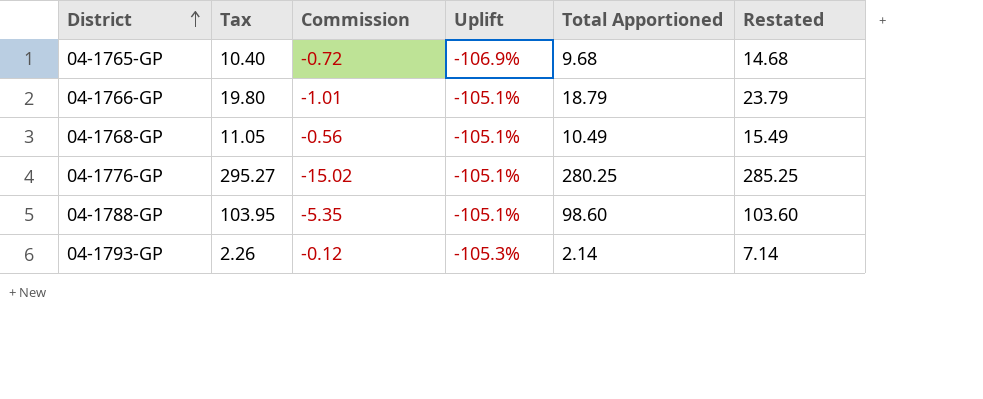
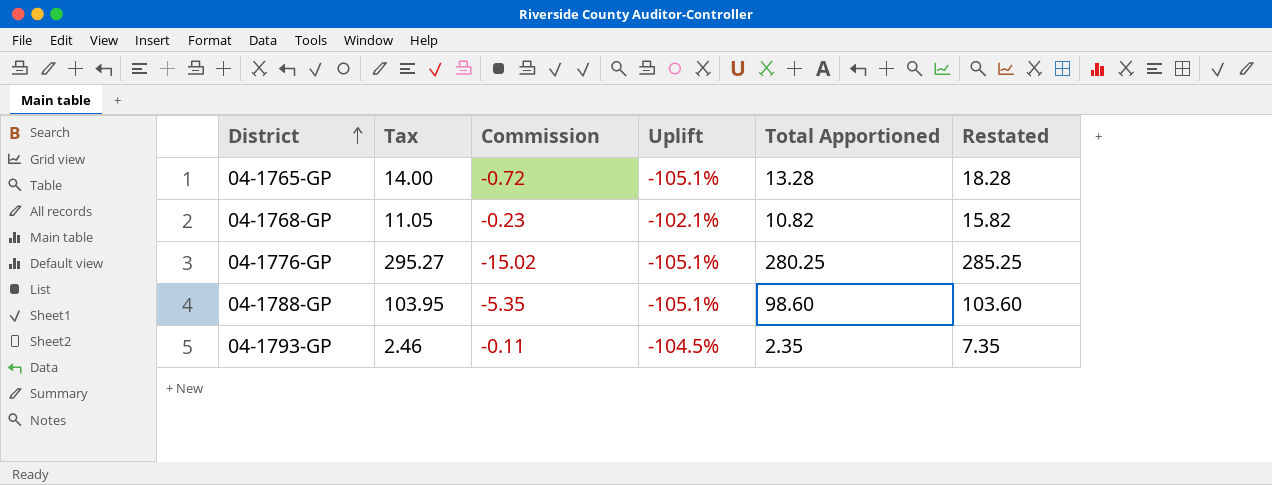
row 04-1766-GP: 19.80 | -1.01 | -105.1% | 18.79 | 23.79 -> none
04-1765-GP | Tax: 10.40 -> 14.00
04-1765-GP | Uplift: -106.9% -> -105.1%
04-1765-GP | Total Apportioned: 9.68 -> 13.28
04-1765-GP | Restated: 14.68 -> 18.28
04-1768-GP | Commission: -0.56 -> -0.23
04-1768-GP | Uplift: -105.1% -> -102.1%
04-1768-GP | Total Apportioned: 10.49 -> 10.82
04-1768-GP | Restated: 15.49 -> 15.82
04-1793-GP | Tax: 2.26 -> 2.46
04-1793-GP | Commission: -0.12 -> -0.11
04-1793-GP | Uplift: -105.3% -> -104.5%
04-1793-GP | Total Apportioned: 2.14 -> 2.35
04-1793-GP | Restated: 7.14 -> 7.35

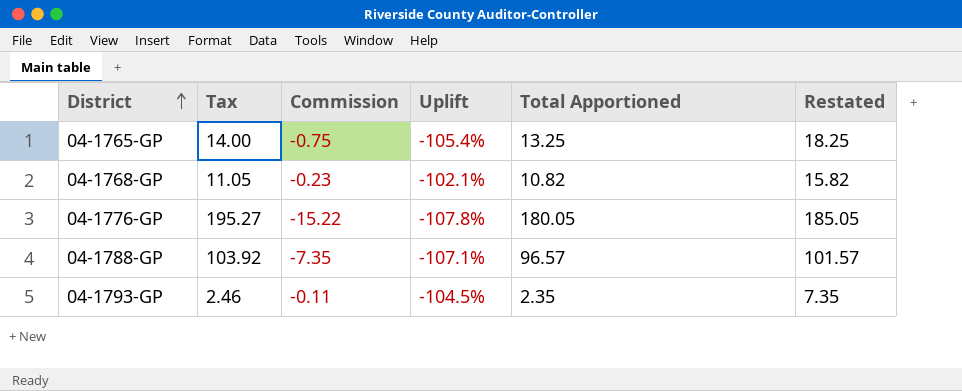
04-1765-GP | Commission: -0.72 -> -0.75
04-1765-GP | Uplift: -105.1% -> -105.4%
04-1765-GP | Total Apportioned: 13.28 -> 13.25
04-1765-GP | Restated: 18.28 -> 18.25
04-1776-GP | Tax: 295.27 -> 195.27
04-1776-GP | Commission: -15.02 -> -15.22
04-1776-GP | Uplift: -105.1% -> -107.8%
04-1776-GP | Total Apportioned: 280.25 -> 180.05
04-1776-GP | Restated: 285.25 -> 185.05
04-1788-GP | Tax: 103.95 -> 103.92
04-1788-GP | Commission: -5.35 -> -7.35
04-1788-GP | Uplift: -105.1% -> -107.1%
04-1788-GP | Total Apportioned: 98.60 -> 96.57
04-1788-GP | Restated: 103.60 -> 101.57

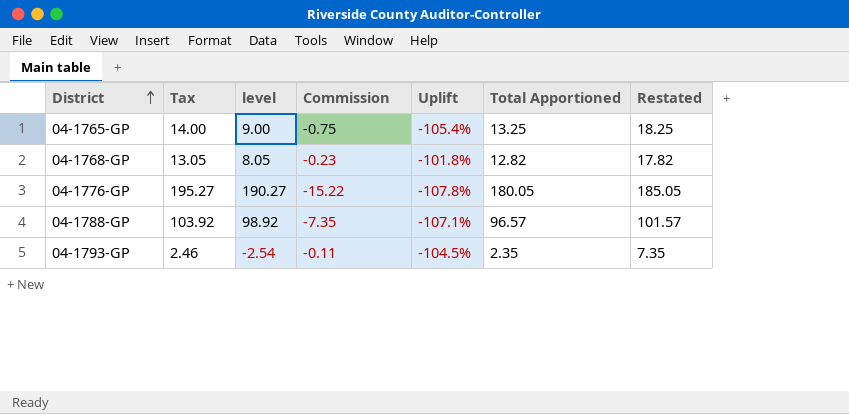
column level | formula: none -> [Tax] - 5
04-1768-GP | Tax: 11.05 -> 13.05
04-1768-GP | Uplift: -102.1% -> -101.8%
04-1768-GP | Total Apportioned: 10.82 -> 12.82
04-1768-GP | Restated: 15.82 -> 17.82

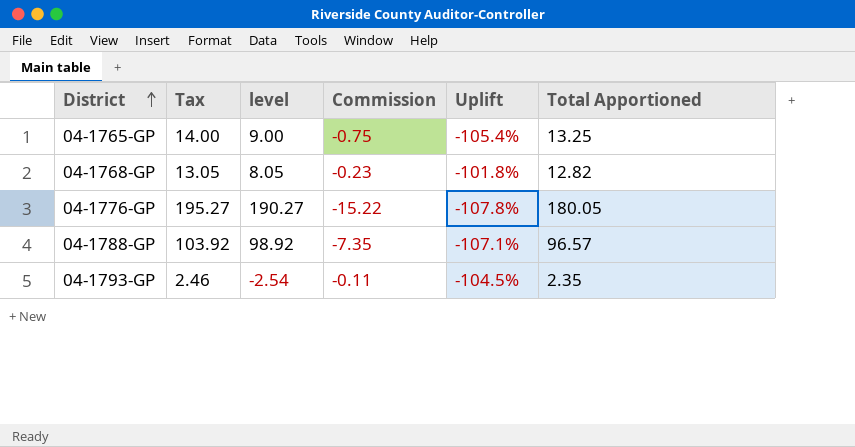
column Restated | formula: [Total Apportioned] + 5 -> none

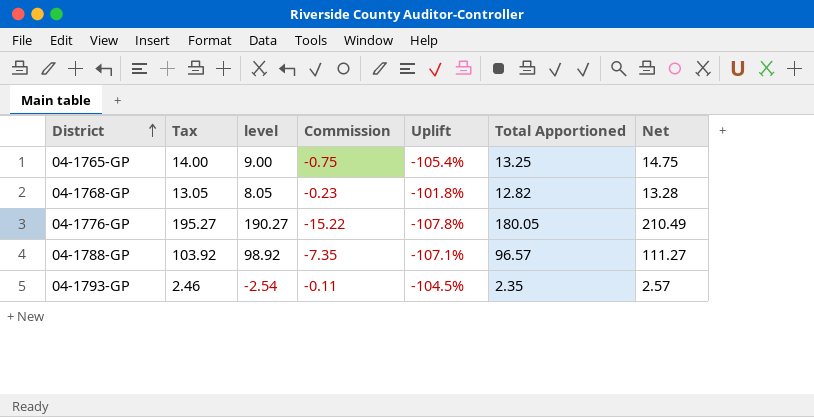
column Net | formula: none -> [Tax] - [Commission]

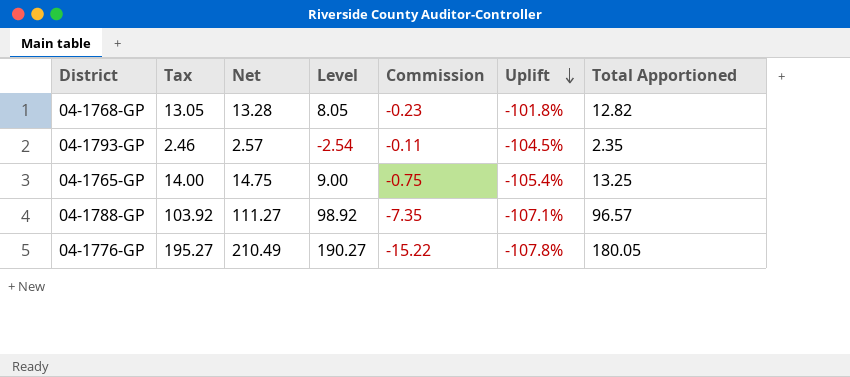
row order: District ascending -> Uplift descending
column Net | position: 7 -> 3
column name: level -> Level

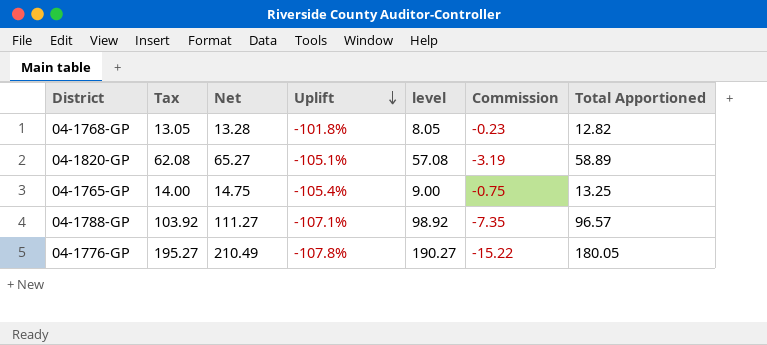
column Uplift | position: 6 -> 4
column name: Level -> level
row 04-1793-GP: 2.46 | 2.57 | -2.54 | -0.11 | -104.5% | 2.35 -> none
row 04-1820-GP: none -> 62.08 | 65.27 | -105.1% | 57.08 | -3.19 | 58.89

